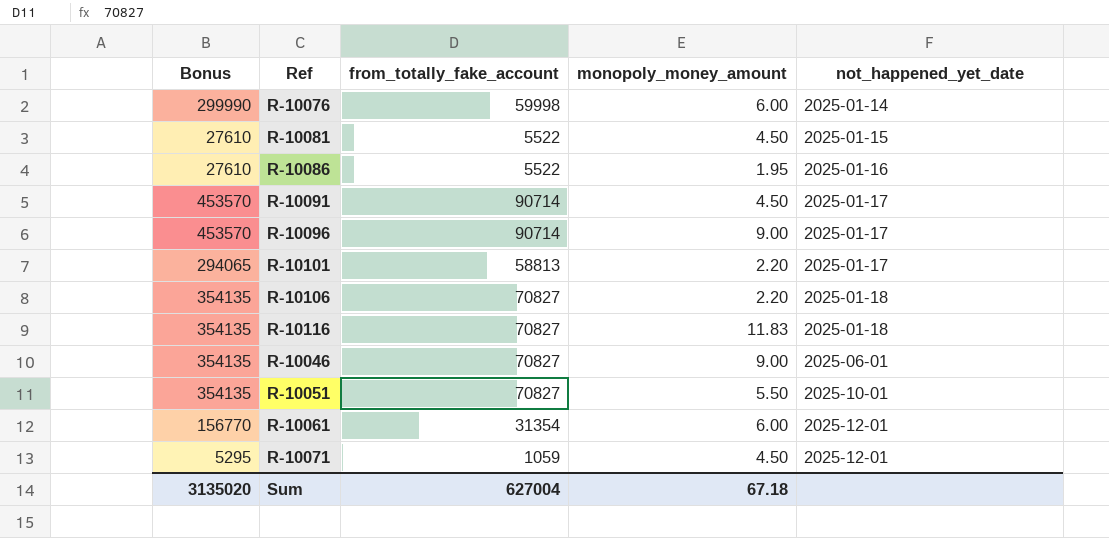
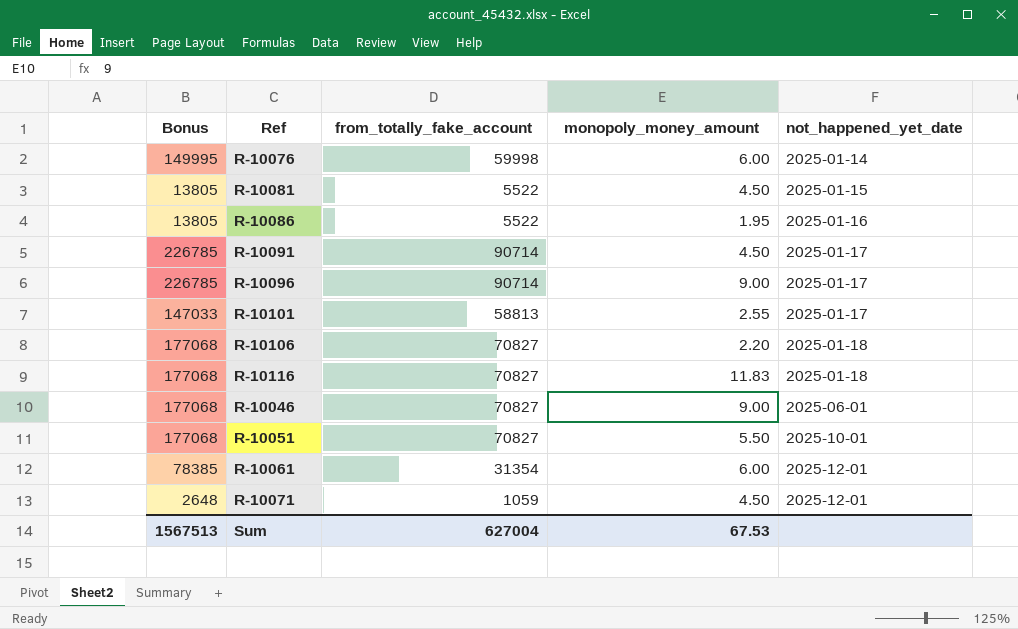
column Bonus | formula: [from_totally_fake_account] * 5 -> [from_totally_fake_account] * 2.5
R-10101 | monopoly_money_amount: 2.20 -> 2.55
Sum | Bonus: 3135020 -> 1567513
Sum | monopoly_money_amount: 67.18 -> 67.53

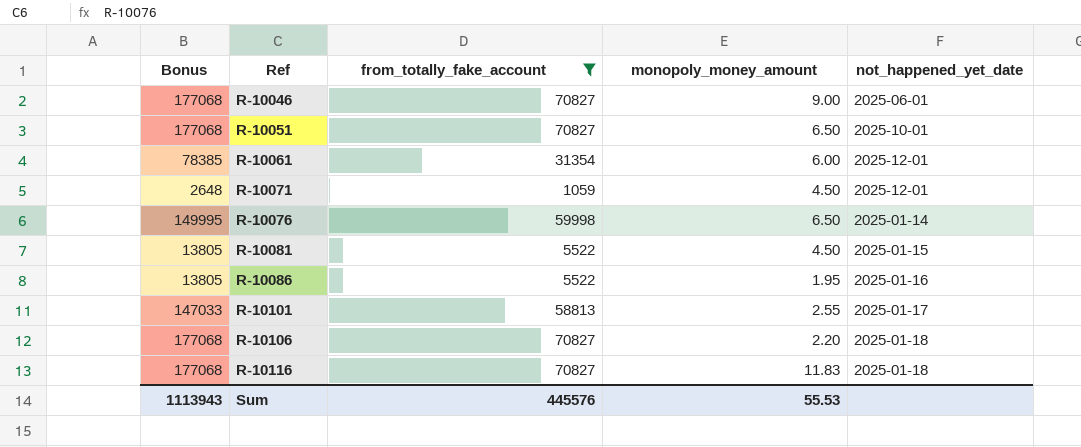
filter: none -> from_totally_fake_account != 90714
row order: not_happened_yet_date ascending -> Ref ascending
R-10051 | monopoly_money_amount: 5.50 -> 6.50
R-10076 | monopoly_money_amount: 6.00 -> 6.50
Sum | Bonus: 1567513 -> 1113943
Sum | from_totally_fake_account: 627004 -> 445576
Sum | monopoly_money_amount: 67.53 -> 55.53

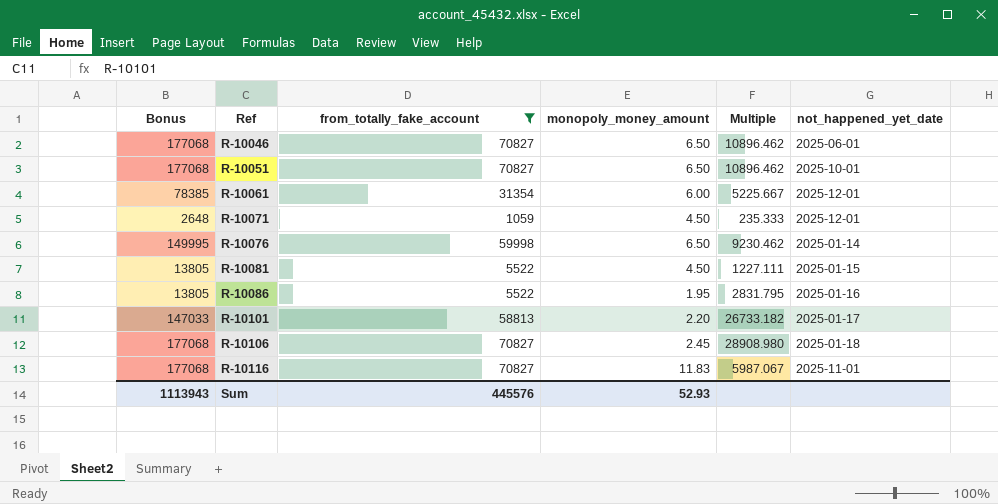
column Multiple | formula: none -> [from_totally_fake_account] / [monopoly_money_amount]
R-10046 | monopoly_money_amount: 9.00 -> 6.50
R-10101 | monopoly_money_amount: 2.55 -> 2.20
R-10106 | monopoly_money_amount: 2.20 -> 2.45
R-10116 | not_happened_yet_date: 2025-01-18 -> 2025-11-01
Sum | monopoly_money_amount: 55.53 -> 52.93

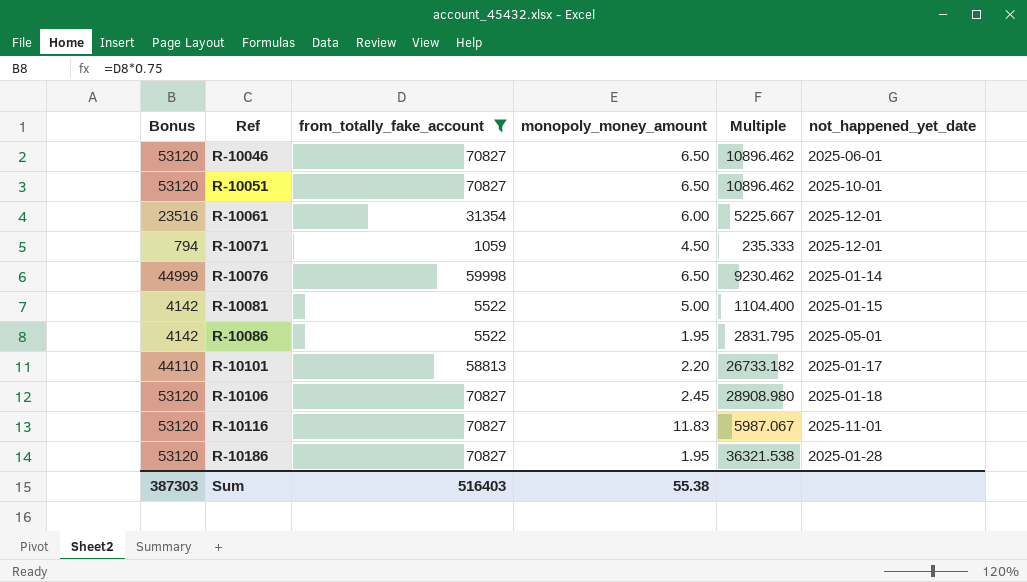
column Bonus | formula: [from_totally_fake_account] * 2.5 -> [from_totally_fake_account] * 0.75
R-10081 | monopoly_money_amount: 4.50 -> 5.00
R-10081 | Multiple: 1227.111 -> 1104.400
R-10086 | not_happened_yet_date: 2025-01-16 -> 2025-05-01
row R-10186: none -> 53120 | 70827 | 1.95 | 36321.538 | 2025-01-28
Sum | Bonus: 1113943 -> 387303
Sum | from_totally_fake_account: 445576 -> 516403
Sum | monopoly_money_amount: 52.93 -> 55.38

